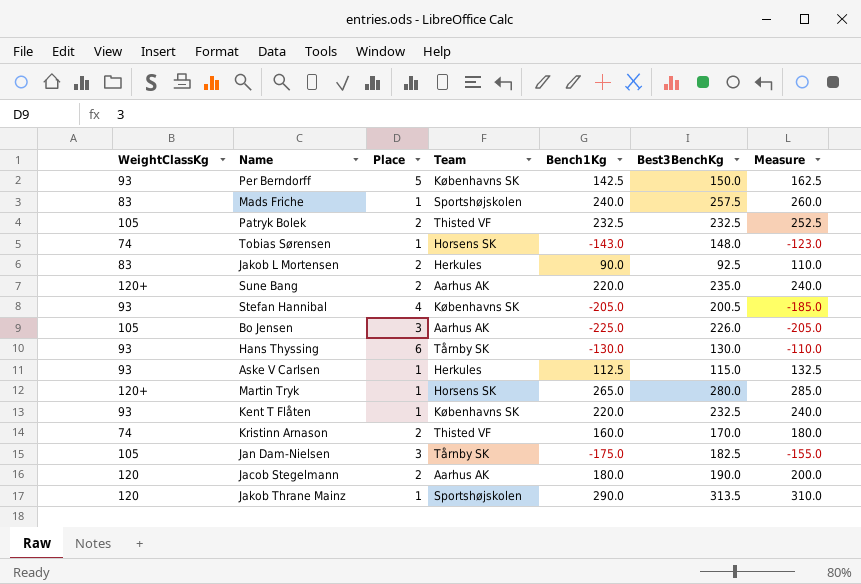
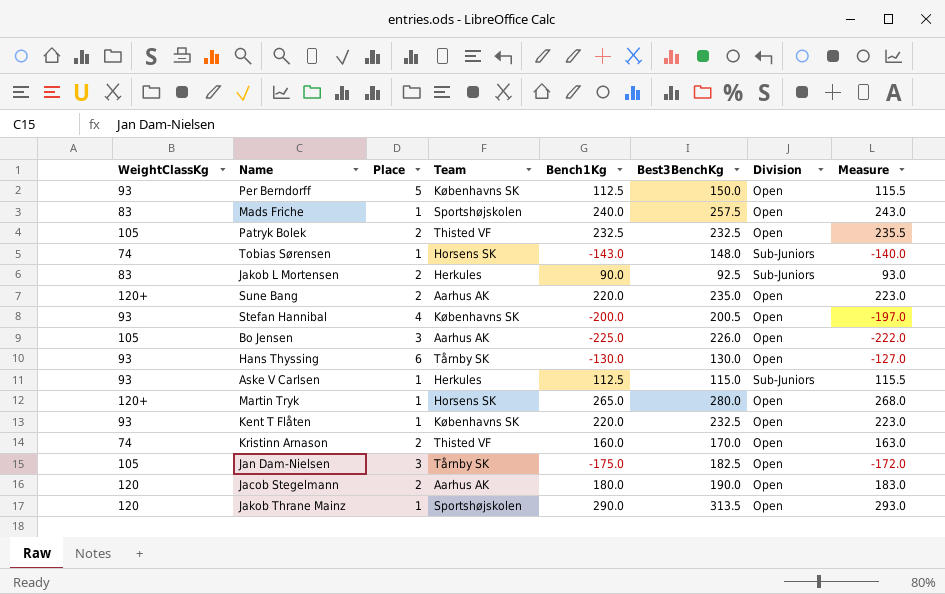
column Division | position: none -> 7
column Measure | formula: [Bench1Kg] + 20 -> [Bench1Kg] + 3
Per Berndorff | Bench1Kg: 142.5 -> 112.5
Stefan Hannibal | Bench1Kg: -205.0 -> -200.0

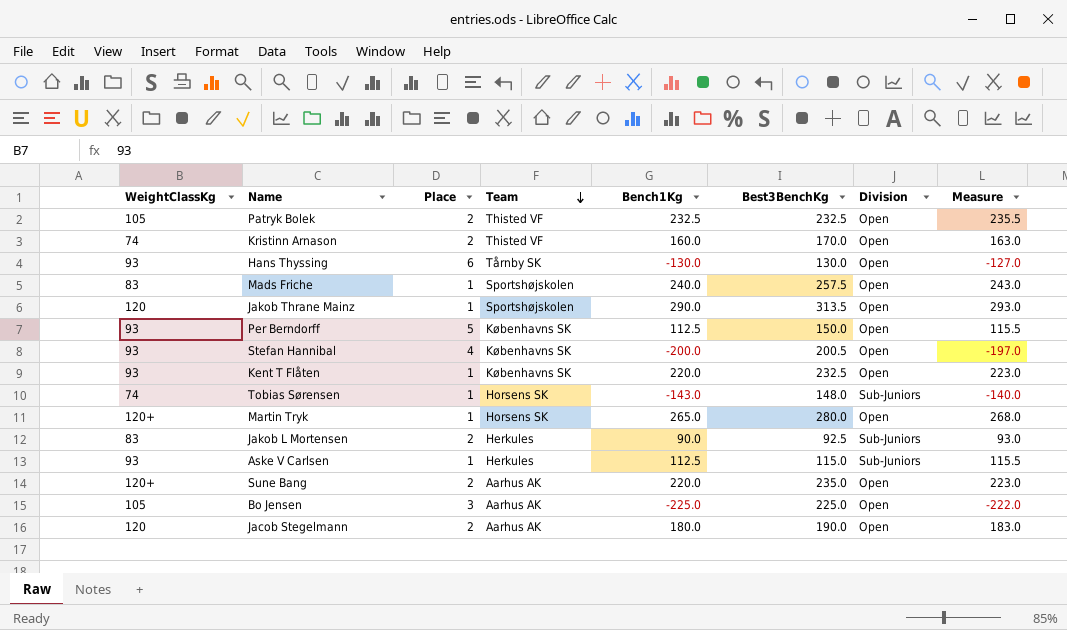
row order: none -> Team descending
row Jan Dam-Nielsen: 105 | 3 | Tårnby SK | -175.0 | 182.5 | Open | -172.0 -> none
Bo Jensen | Best3BenchKg: 226.0 -> 225.0

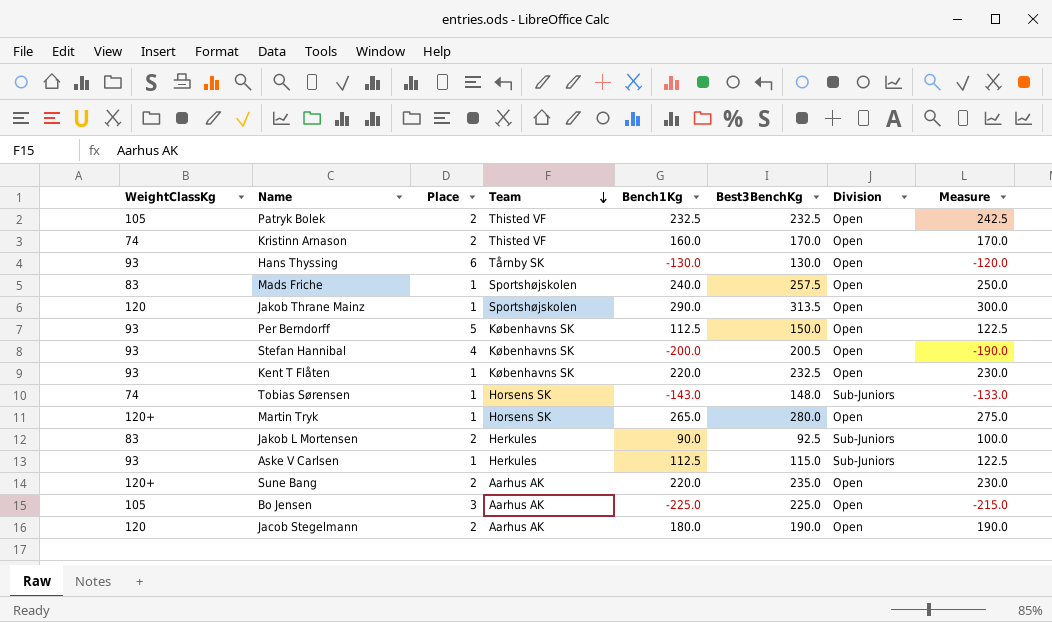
column Measure | formula: [Bench1Kg] + 3 -> [Bench1Kg] + 10

